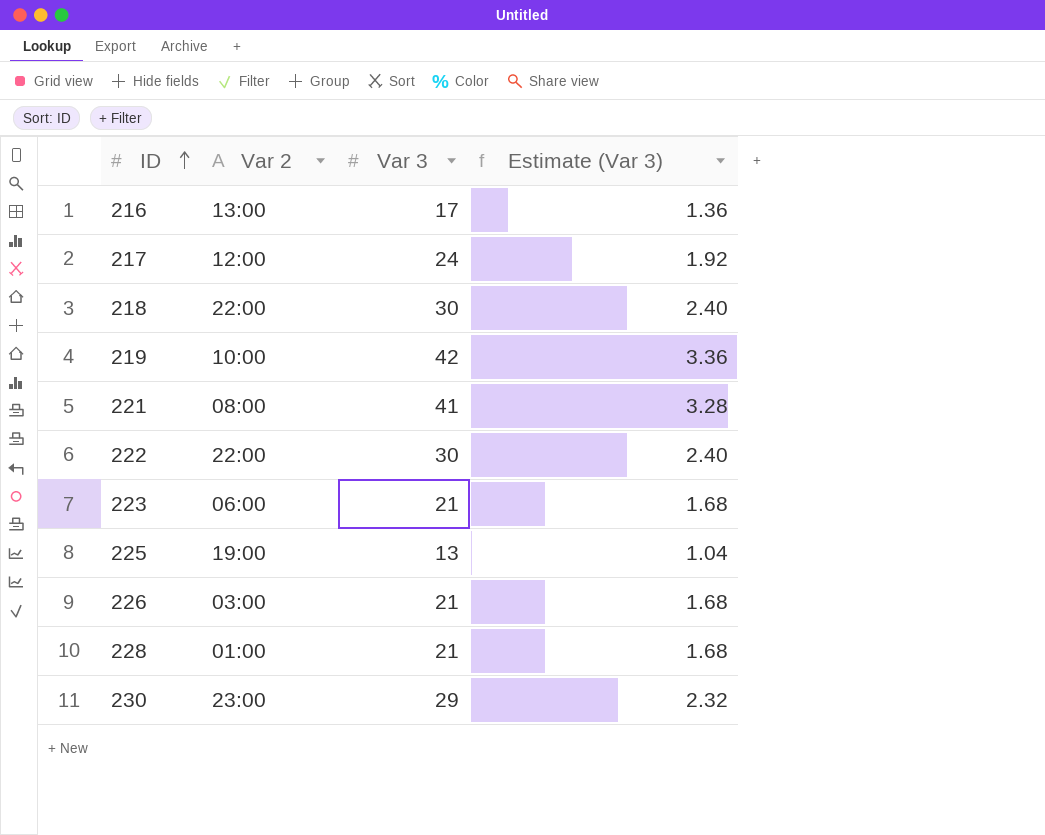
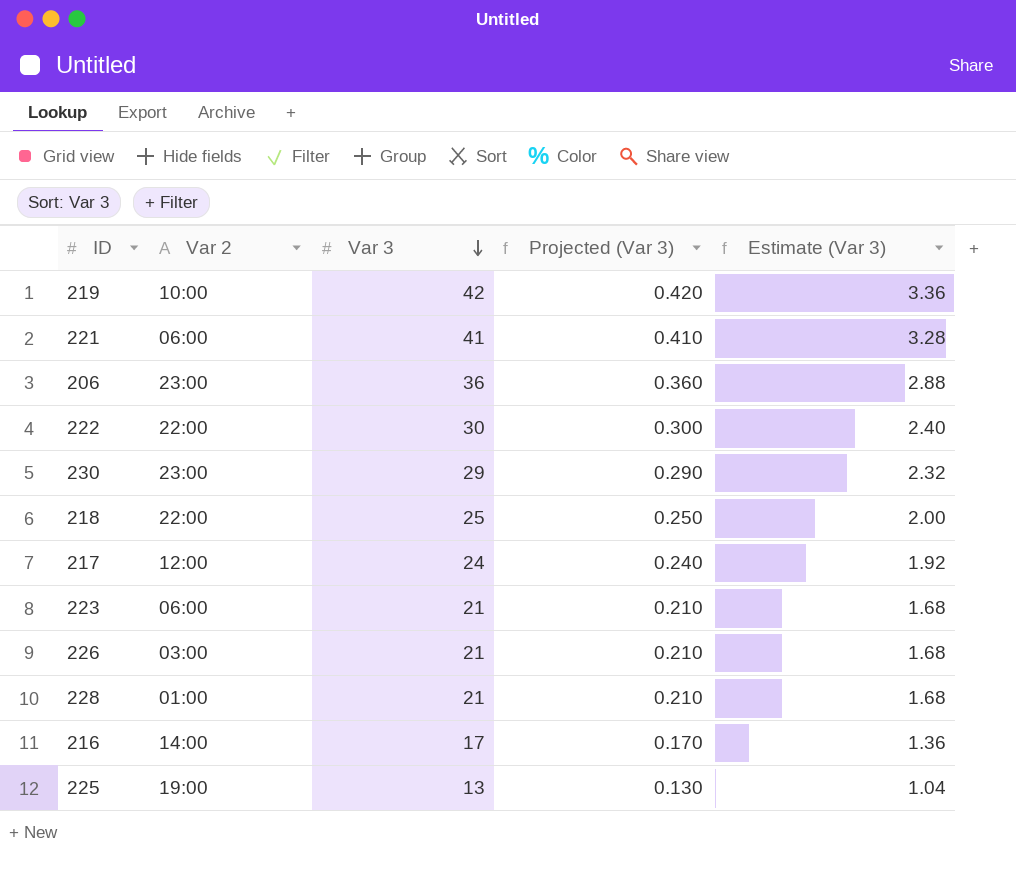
row order: ID ascending -> Var 3 descending
column Projected (Var 3) | formula: none -> [Var 3] * 0.01
221 | Var 2: 08:00 -> 06:00
row 206: none -> 23:00 | 36 | 0.360 | 2.88
218 | Var 3: 30 -> 25
218 | Estimate (Var 3): 2.40 -> 2.00
216 | Var 2: 13:00 -> 14:00

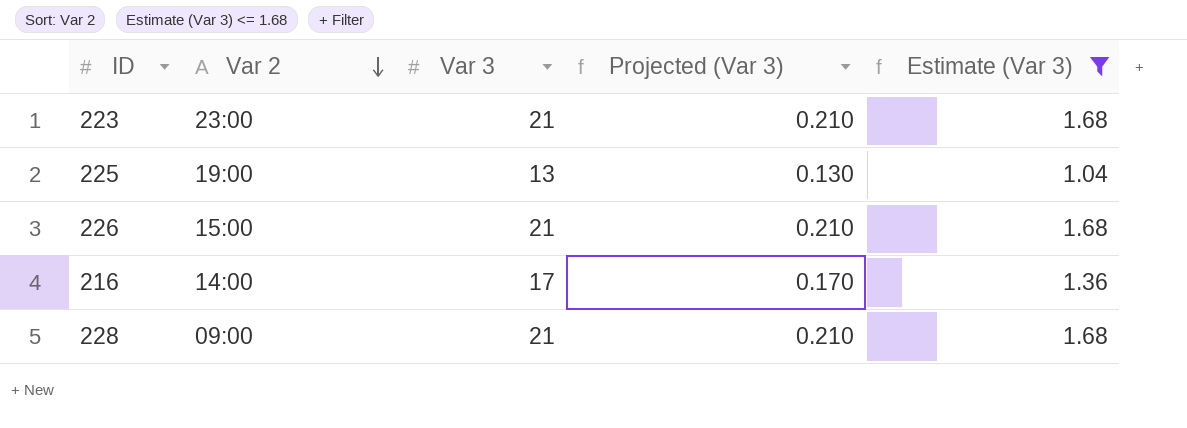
filter: none -> Estimate (Var 3) <= 1.68
row order: Var 3 descending -> Var 2 descending
223 | Var 2: 06:00 -> 23:00
226 | Var 2: 03:00 -> 15:00
228 | Var 2: 01:00 -> 09:00

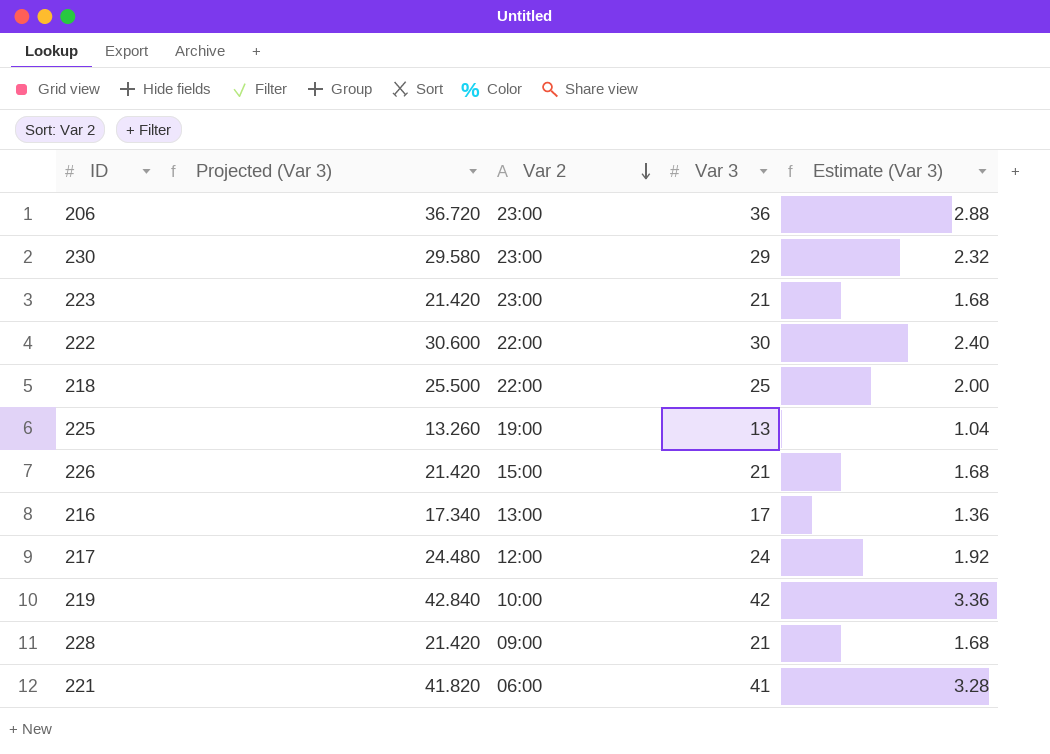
filter: Estimate (Var 3) <= 1.68 -> none
column Projected (Var 3) | formula: [Var 3] * 0.01 -> [Var 3] * 1.02
column Projected (Var 3) | position: 4 -> 2
216 | Var 2: 14:00 -> 13:00

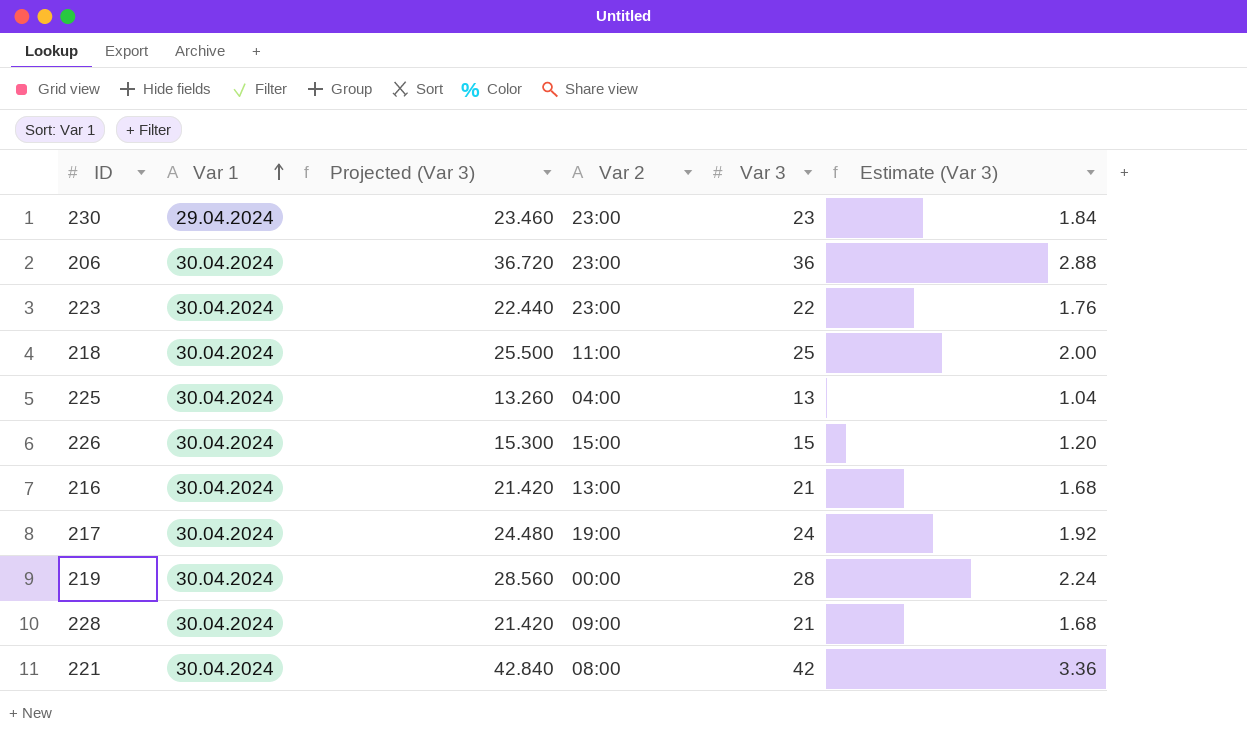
row order: Var 2 descending -> Var 1 ascending
column Var 1 | position: none -> 2
row 222: 30.600 | 22:00 | 30 | 2.40 -> none
230 | Projected (Var 3): 29.580 -> 23.460
230 | Var 3: 29 -> 23
230 | Estimate (Var 3): 2.32 -> 1.84
223 | Projected (Var 3): 21.420 -> 22.440
223 | Var 3: 21 -> 22
223 | Estimate (Var 3): 1.68 -> 1.76
218 | Var 2: 22:00 -> 11:00
225 | Var 2: 19:00 -> 04:00
226 | Projected (Var 3): 21.420 -> 15.300
226 | Var 3: 21 -> 15
226 | Estimate (Var 3): 1.68 -> 1.20
216 | Projected (Var 3): 17.340 -> 21.420
216 | Var 3: 17 -> 21
216 | Estimate (Var 3): 1.36 -> 1.68
217 | Var 2: 12:00 -> 19:00
219 | Projected (Var 3): 42.840 -> 28.560
219 | Var 2: 10:00 -> 00:00
219 | Var 3: 42 -> 28
219 | Estimate (Var 3): 3.36 -> 2.24
221 | Projected (Var 3): 41.820 -> 42.840
221 | Var 2: 06:00 -> 08:00
221 | Var 3: 41 -> 42
221 | Estimate (Var 3): 3.28 -> 3.36

